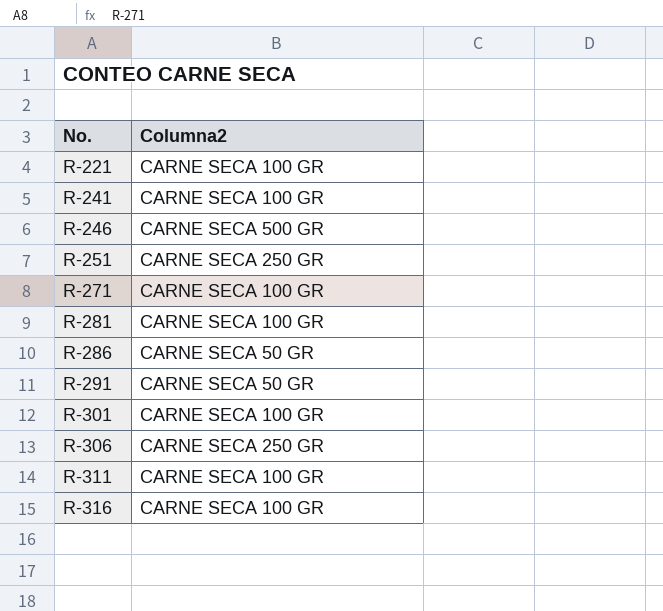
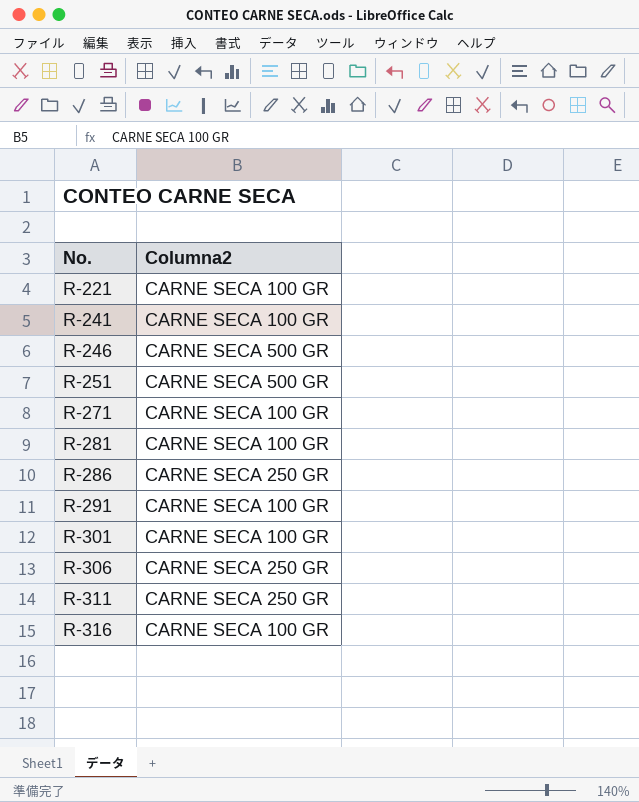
R-251 | Columna2: CARNE SECA 250 GR -> CARNE SECA 500 GR
R-286 | Columna2: CARNE SECA 50 GR -> CARNE SECA 250 GR
R-291 | Columna2: CARNE SECA 50 GR -> CARNE SECA 100 GR
R-311 | Columna2: CARNE SECA 100 GR -> CARNE SECA 250 GR

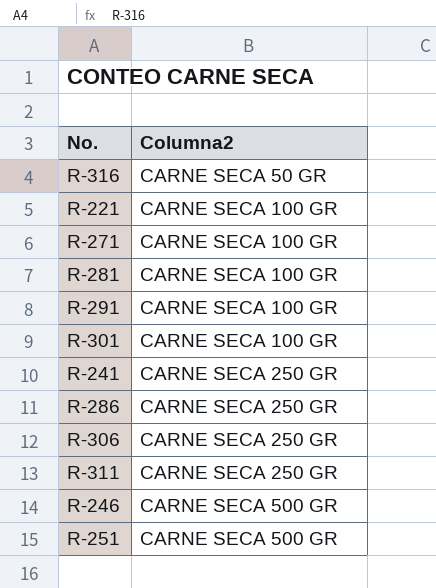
row order: No. ascending -> Columna2 ascending
R-316 | Columna2: CARNE SECA 100 GR -> CARNE SECA 50 GR
R-241 | Columna2: CARNE SECA 100 GR -> CARNE SECA 250 GR

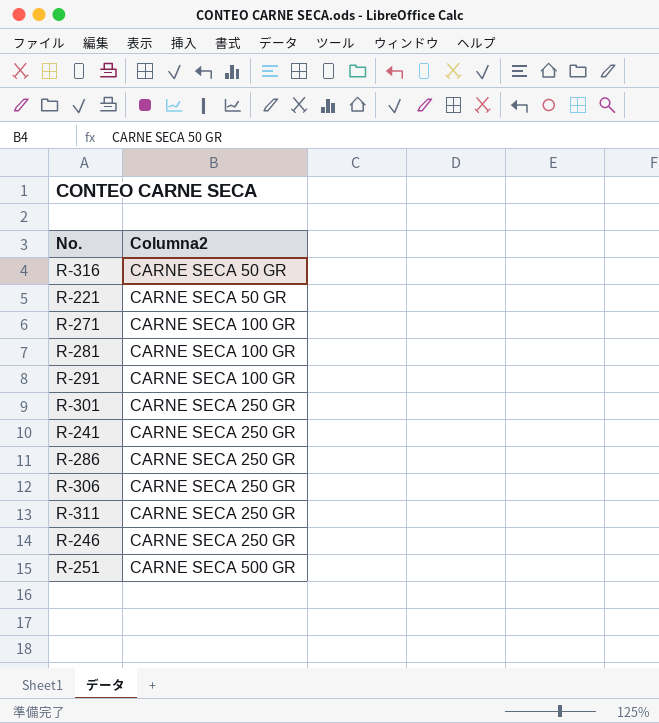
R-221 | Columna2: CARNE SECA 100 GR -> CARNE SECA 50 GR
R-301 | Columna2: CARNE SECA 100 GR -> CARNE SECA 250 GR
R-246 | Columna2: CARNE SECA 500 GR -> CARNE SECA 250 GR

